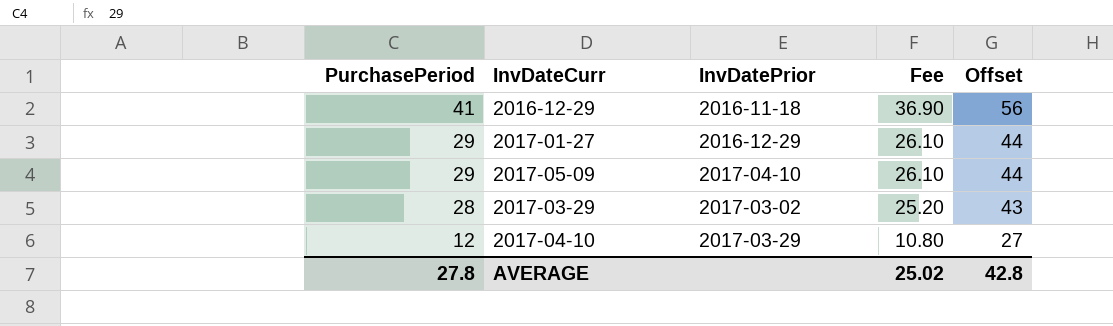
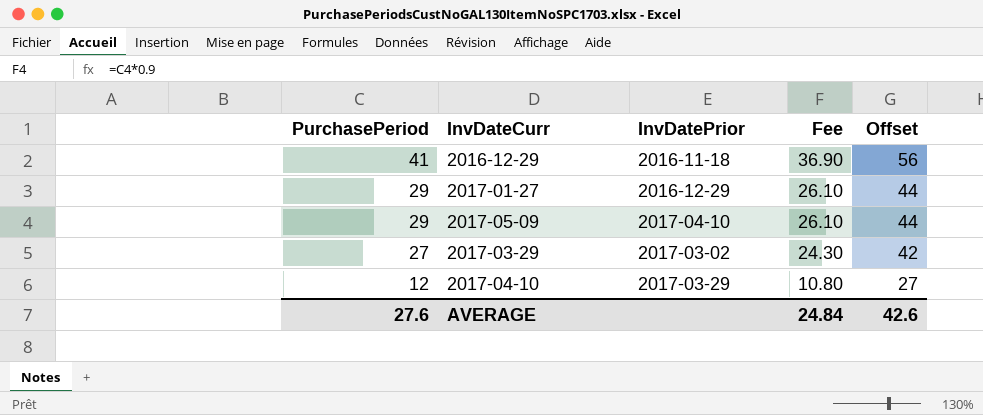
2017-03-29 | PurchasePeriod: 28 -> 27
2017-03-29 | Fee: 25.20 -> 24.30
2017-03-29 | Offset: 43 -> 42
AVERAGE | PurchasePeriod: 27.8 -> 27.6
AVERAGE | Fee: 25.02 -> 24.84
AVERAGE | Offset: 42.8 -> 42.6

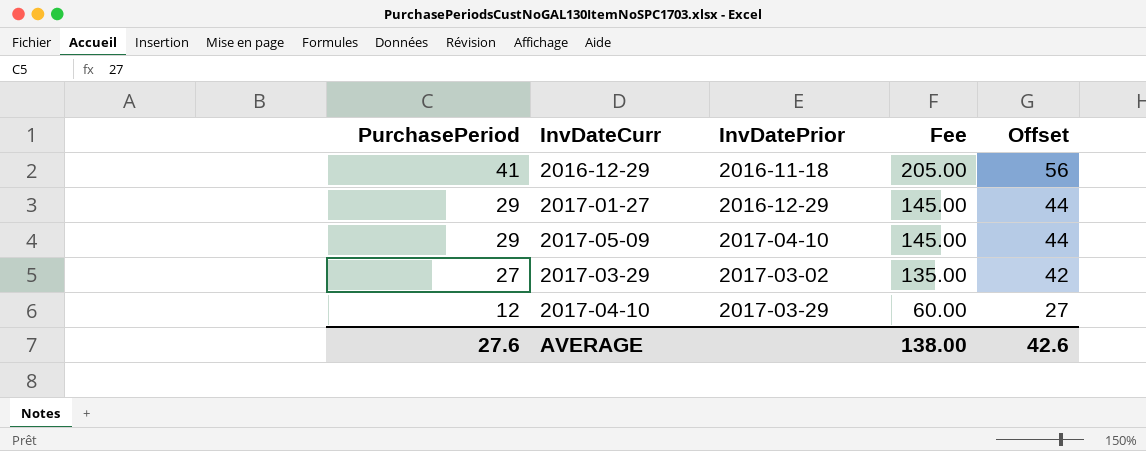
column Fee | formula: [PurchasePeriod] * 0.9 -> [PurchasePeriod] * 5
AVERAGE | Fee: 24.84 -> 138.00

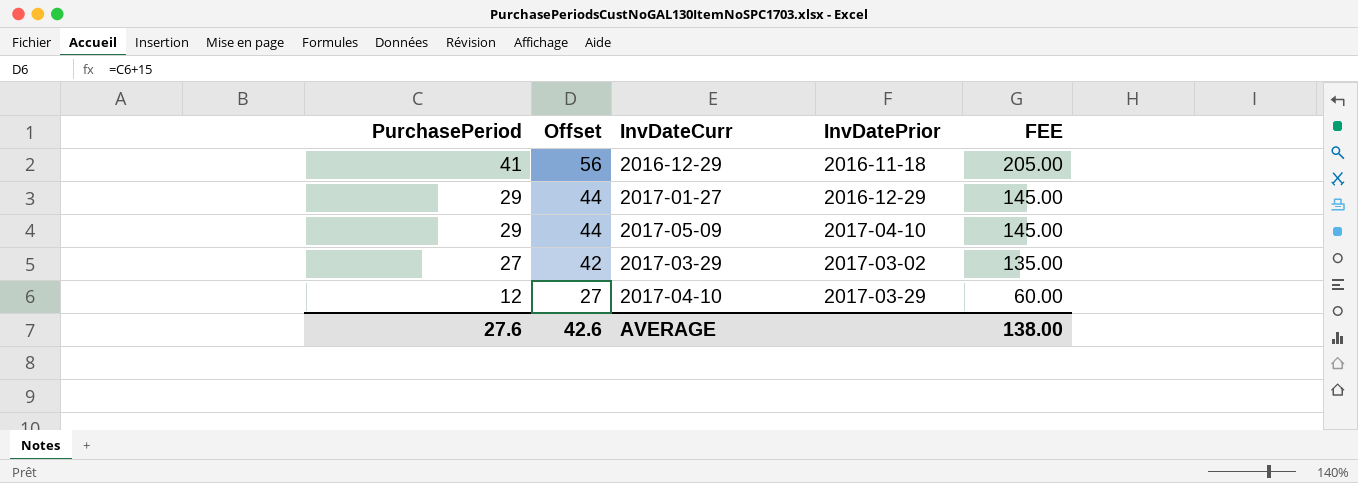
column Offset | position: 5 -> 2
column name: Fee -> FEE

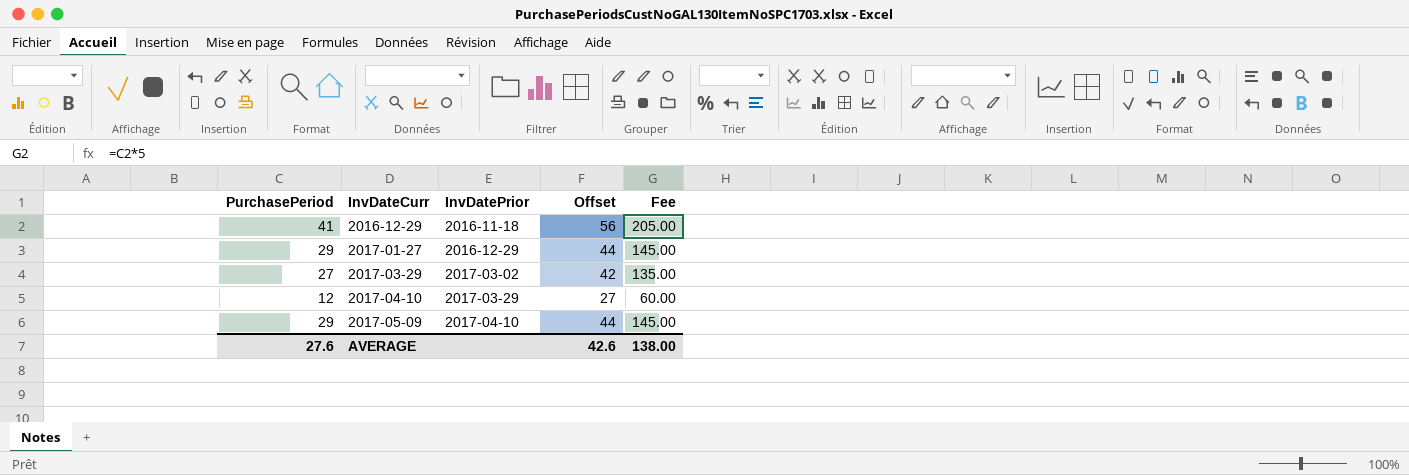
row order: PurchasePeriod descending -> InvDateCurr ascending
column Offset | position: 2 -> 4
column name: FEE -> Fee

